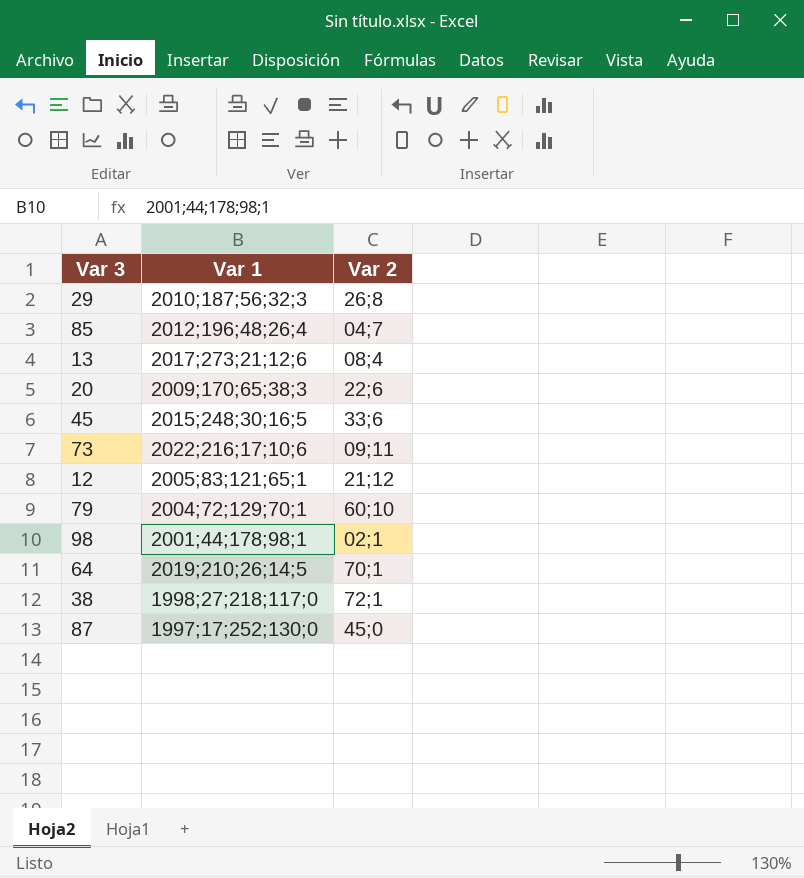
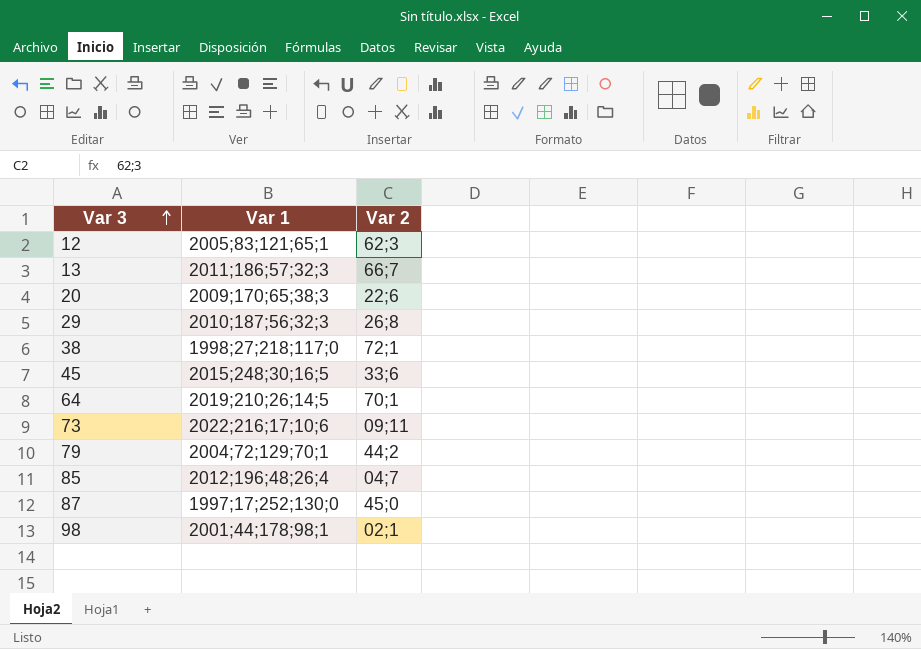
row order: none -> Var 3 ascending
12 | Var 2: 21;12 -> 62;3
13 | Var 1: 2017;273;21;12;6 -> 2011;186;57;32;3
13 | Var 2: 08;4 -> 66;7
79 | Var 2: 60;10 -> 44;2

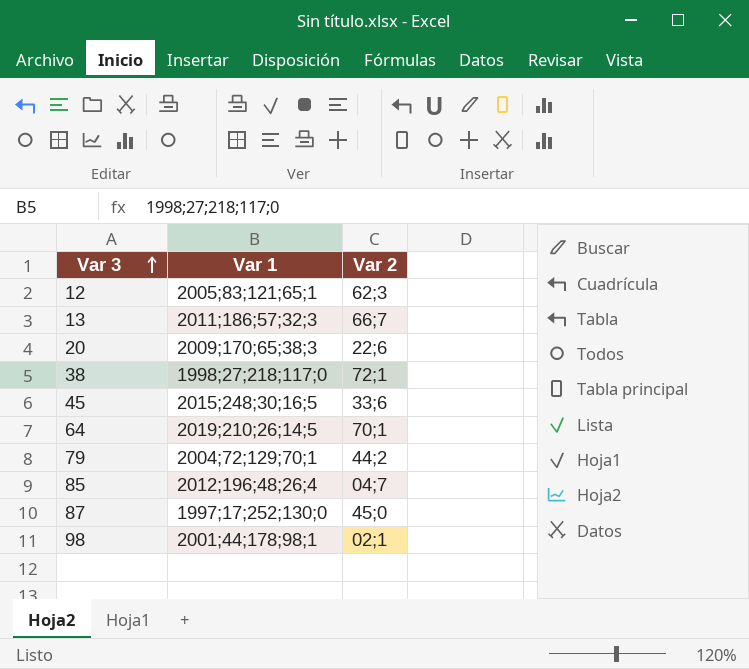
row 29: 2010;187;56;32;3 | 26;8 -> none
row 73: 2022;216;17;10;6 | 09;11 -> none

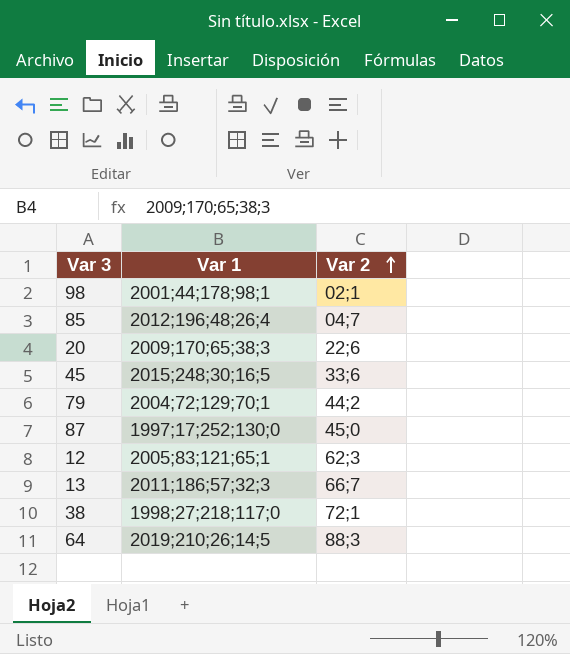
row order: Var 3 ascending -> Var 2 ascending
64 | Var 2: 70;1 -> 88;3

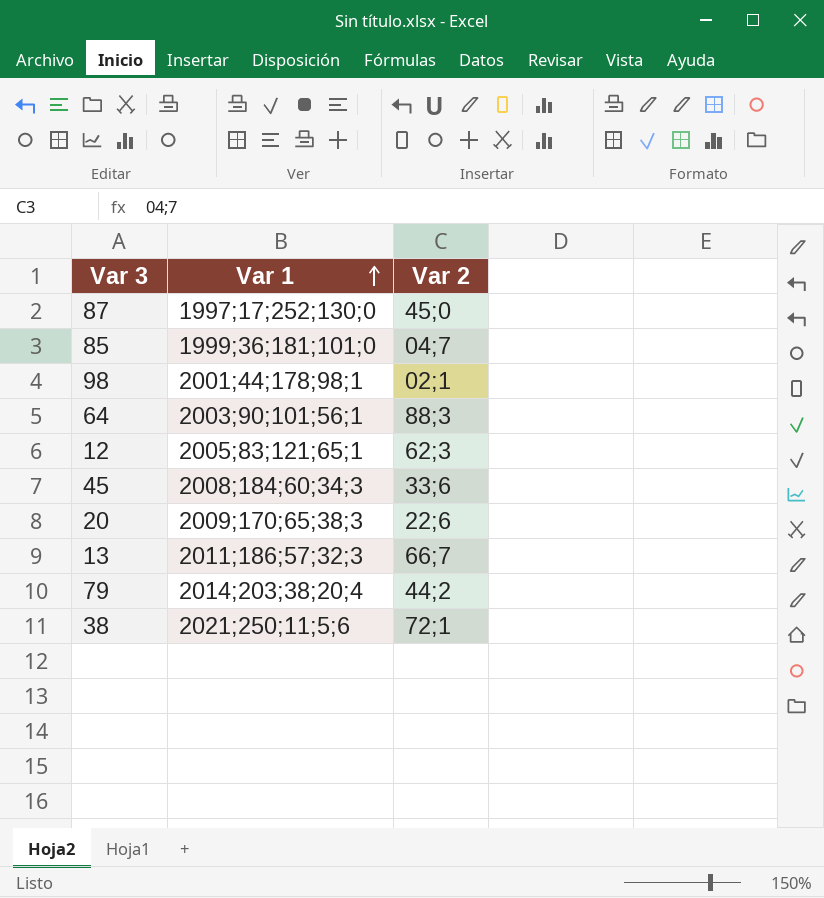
row order: Var 2 ascending -> Var 1 ascending
85 | Var 1: 2012;196;48;26;4 -> 1999;36;181;101;0
64 | Var 1: 2019;210;26;14;5 -> 2003;90;101;56;1
45 | Var 1: 2015;248;30;16;5 -> 2008;184;60;34;3
79 | Var 1: 2004;72;129;70;1 -> 2014;203;38;20;4
38 | Var 1: 1998;27;218;117;0 -> 2021;250;11;5;6

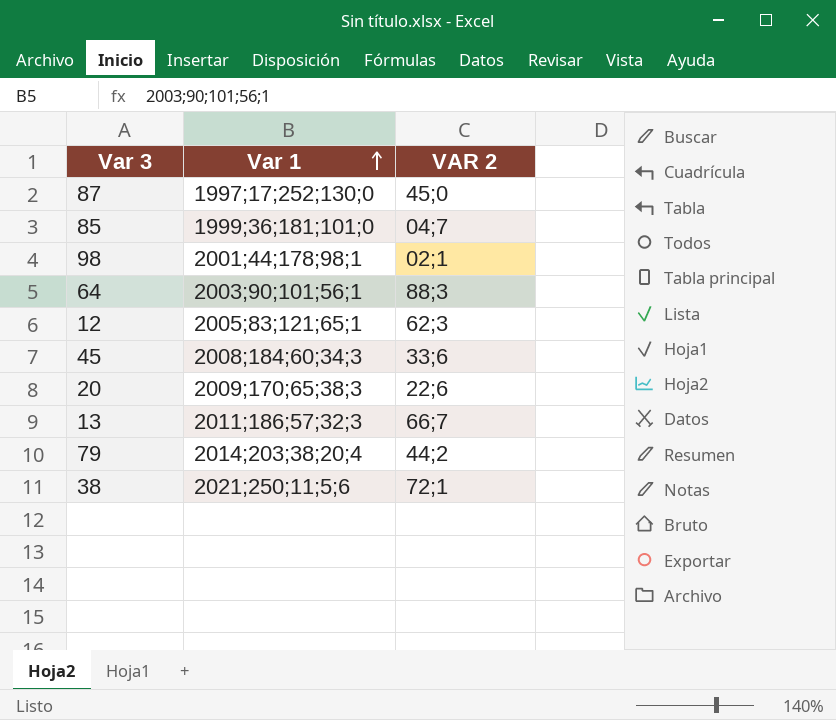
column name: Var 2 -> VAR 2

